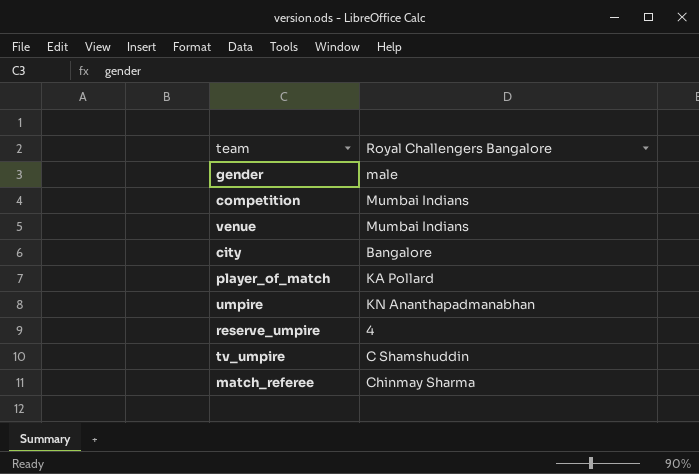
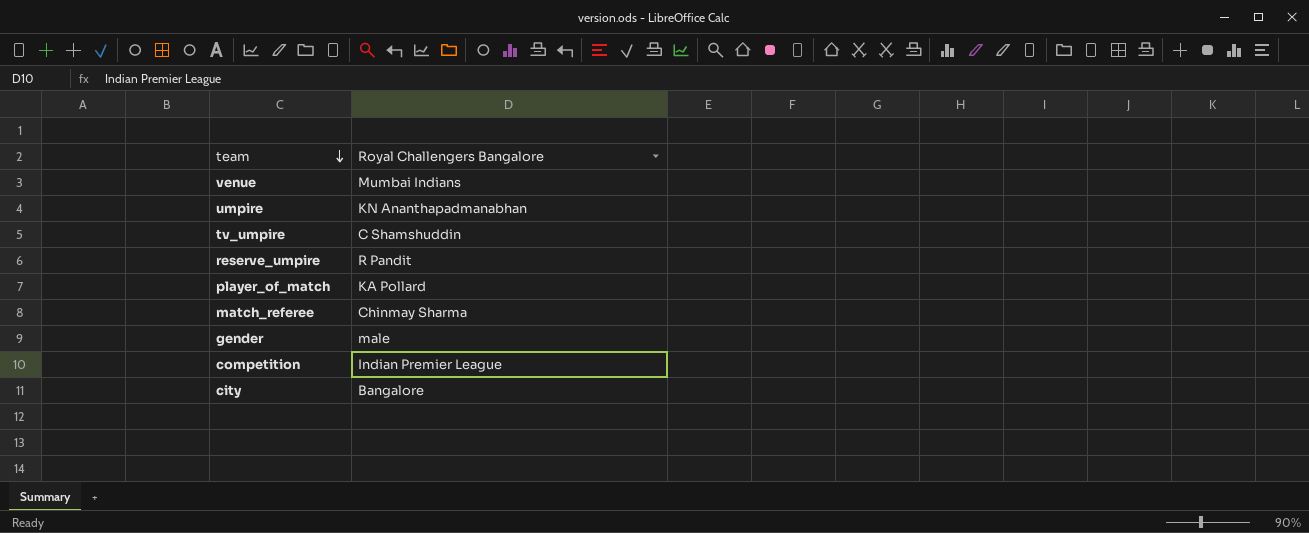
row order: none -> team descending
reserve_umpire | Royal Challengers Bangalore: 4 -> R Pandit
competition | Royal Challengers Bangalore: Mumbai Indians -> Indian Premier League

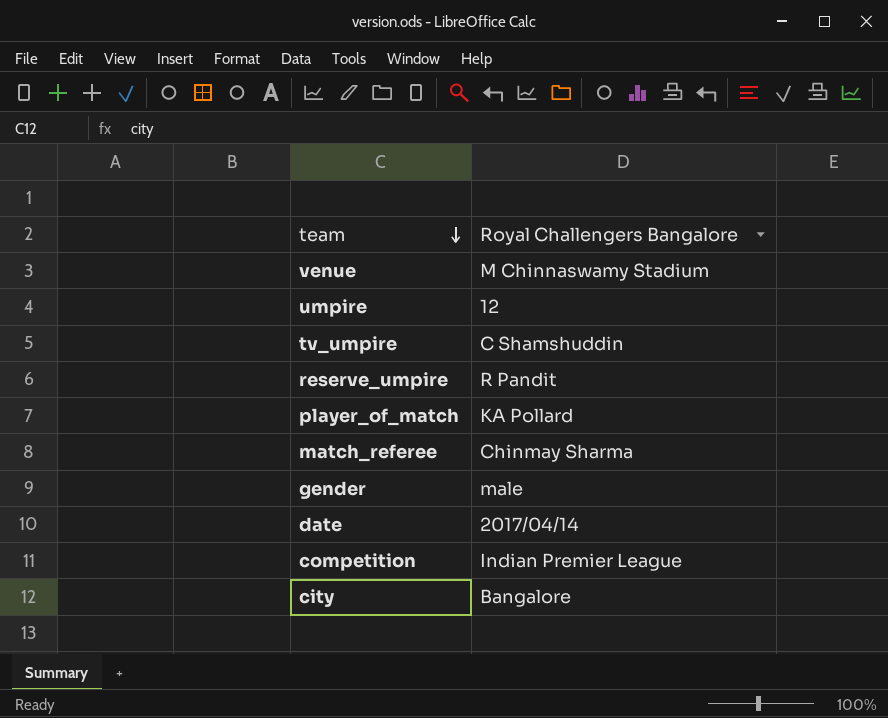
venue | Royal Challengers Bangalore: Mumbai Indians -> M Chinnaswamy Stadium
umpire | Royal Challengers Bangalore: KN Ananthapadmanabhan -> 12
row date: none -> 2017/04/14

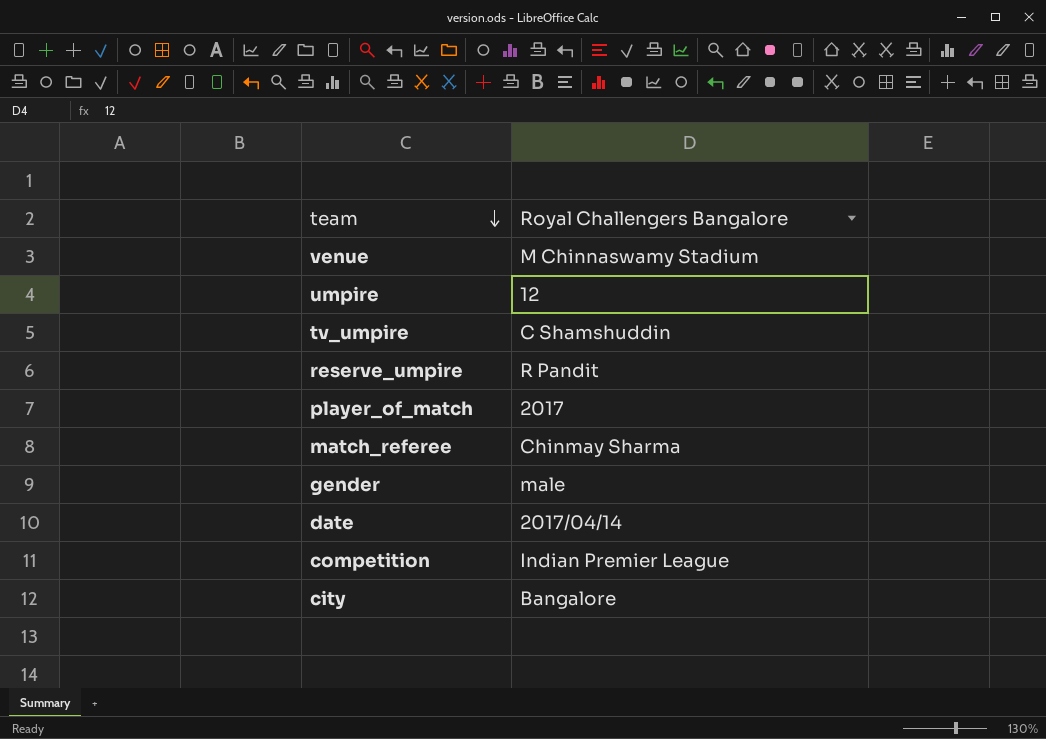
player_of_match | Royal Challengers Bangalore: KA Pollard -> 2017

